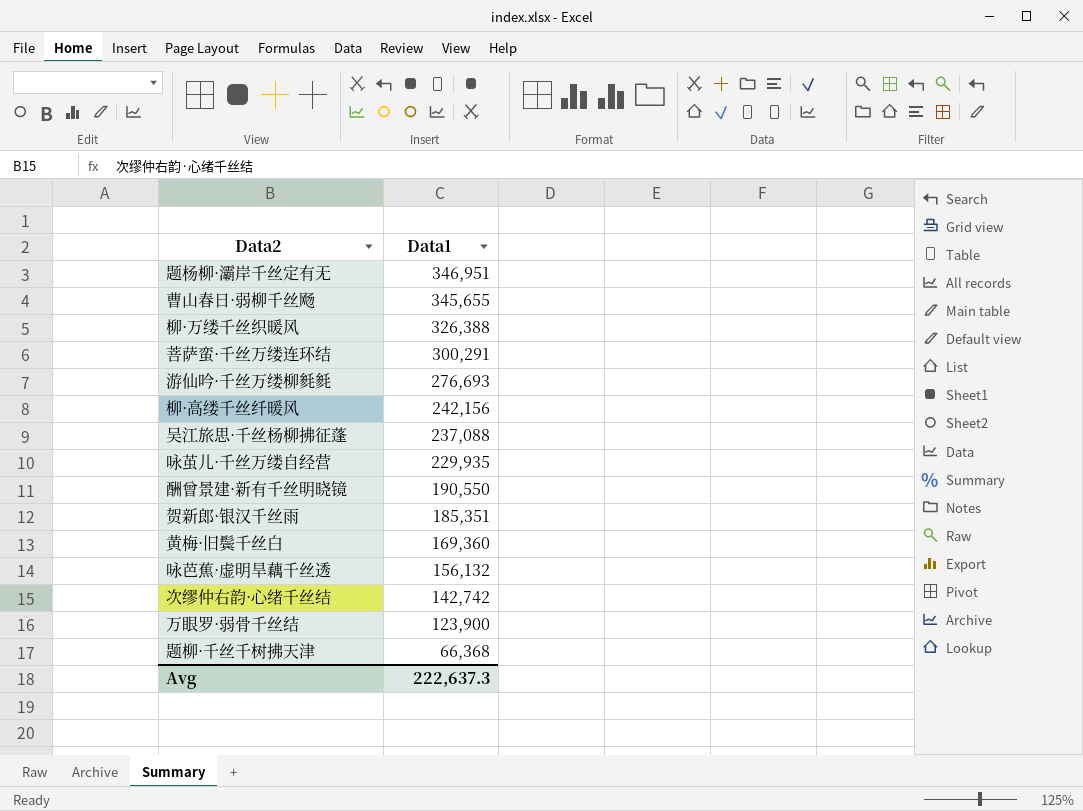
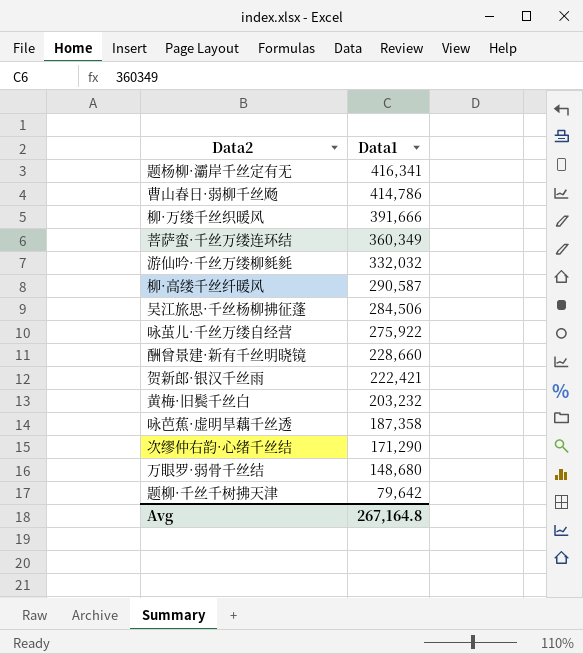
题杨柳·灞岸千丝定有无 | Data1: 346,951 -> 416,341
曹山春日·弱柳千丝飏 | Data1: 345,655 -> 414,786
柳·万缕千丝织暖风 | Data1: 326,388 -> 391,666
菩萨蛮·千丝万缕连环结 | Data1: 300,291 -> 360,349
游仙吟·千丝万缕柳毵毵 | Data1: 276,693 -> 332,032
柳·高缕千丝纤暖风 | Data1: 242,156 -> 290,587
吴江旅思·千丝杨柳拂征蓬 | Data1: 237,088 -> 284,506
咏茧儿·千丝万缕自经营 | Data1: 229,935 -> 275,922
酬曾景建·新有千丝明晓镜 | Data1: 190,550 -> 228,660
贺新郎·银汉千丝雨 | Data1: 185,351 -> 222,421
黄梅·旧鬓千丝白 | Data1: 169,360 -> 203,232
咏芭蕉·虚明旱藕千丝透 | Data1: 156,132 -> 187,358
次缪仲右韵·心绪千丝结 | Data1: 142,742 -> 171,290
万眼罗·弱骨千丝结 | Data1: 123,900 -> 148,680
题柳·千丝千树拂天津 | Data1: 66,368 -> 79,642
Avg | Data1: 222,637.3 -> 267,164.8

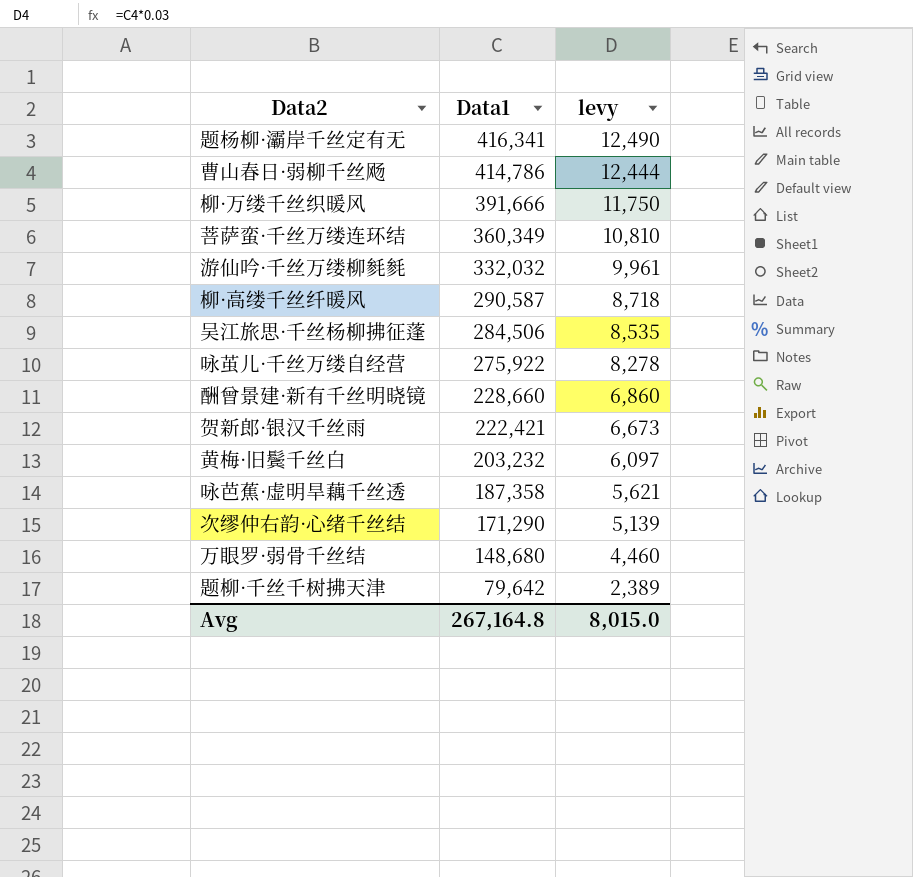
column levy | formula: none -> [Data1] * 0.03

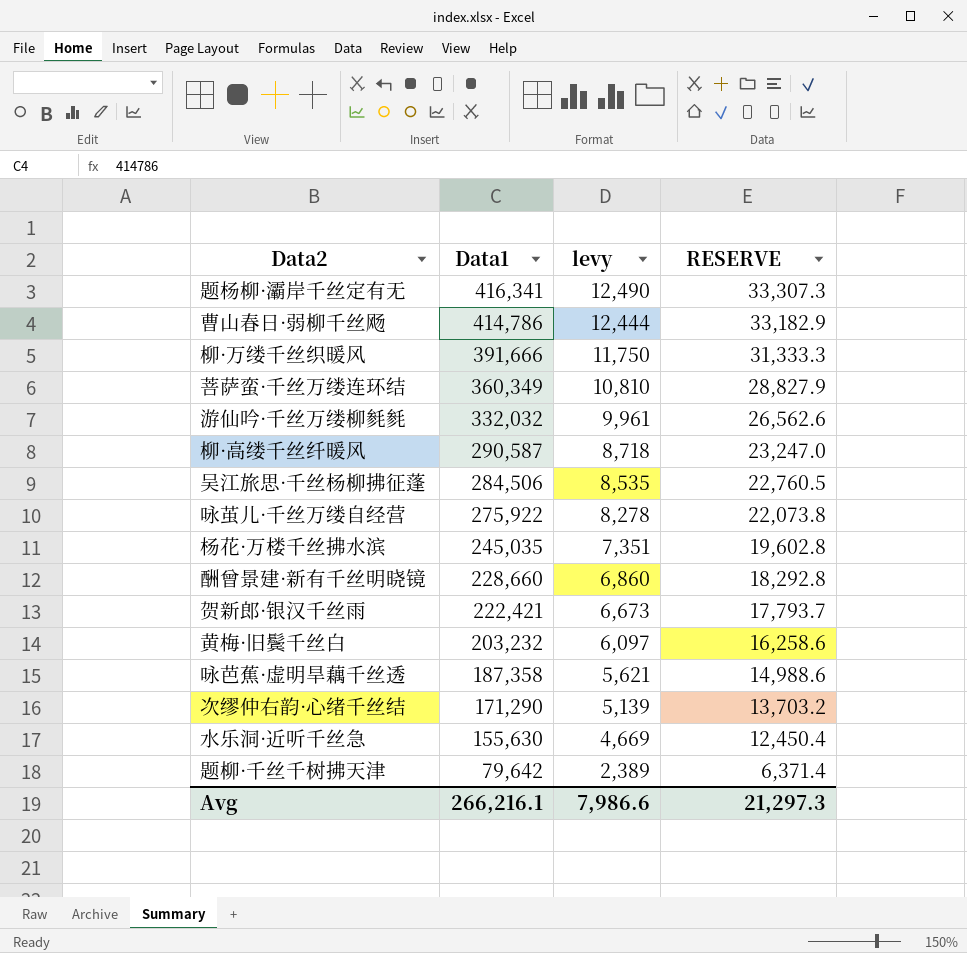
column RESERVE | formula: none -> [Data1] * 0.08
row 万眼罗·弱骨千丝结: 148,680 | 4,460 -> none
row 杨花·万楼千丝拂水滨: none -> 245,035 | 7,351 | 19,602.8
row 水乐洞·近听千丝急: none -> 155,630 | 4,669 | 12,450.4
Avg | Data1: 267,164.8 -> 266,216.1
Avg | levy: 8,015.0 -> 7,986.6

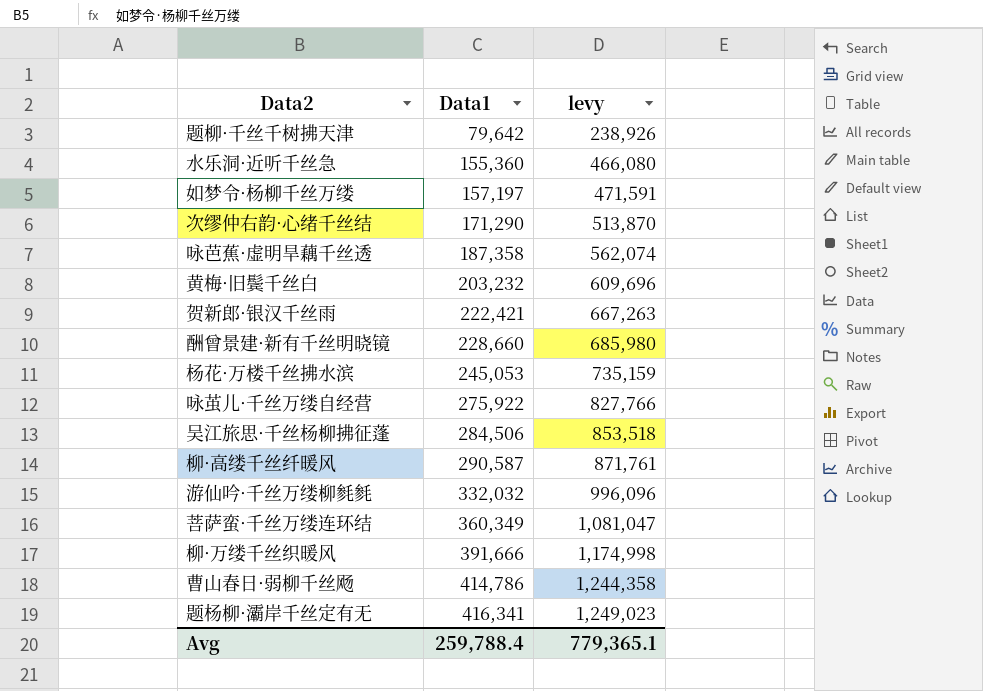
row order: Data1 descending -> Data1 ascending
column RESERVE | formula: [Data1] * 0.08 -> none
column levy | formula: [Data1] * 0.03 -> [Data1] * 3
水乐洞·近听千丝急 | Data1: 155,630 -> 155,360
row 如梦令·杨柳千丝万缕: none -> 157,197 | 471,591
杨花·万楼千丝拂水滨 | Data1: 245,035 -> 245,053
Avg | Data1: 266,216.1 -> 259,788.4
Avg | levy: 7,986.6 -> 779,365.1

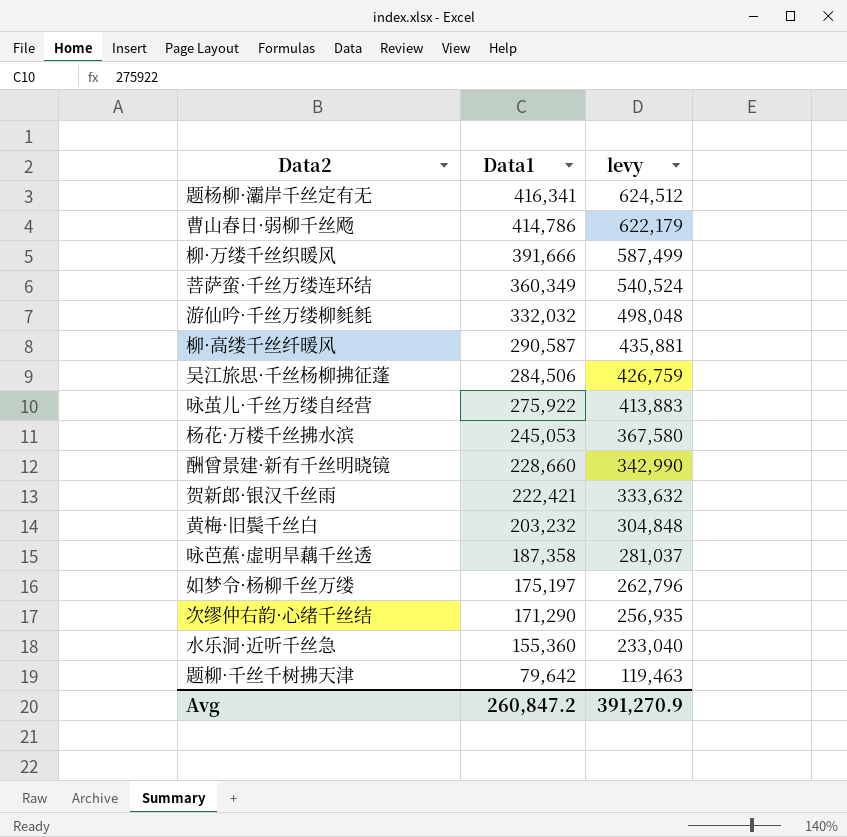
row order: Data1 ascending -> Data1 descending
column levy | formula: [Data1] * 3 -> [Data1] * 1.5
如梦令·杨柳千丝万缕 | Data1: 157,197 -> 175,197
Avg | Data1: 259,788.4 -> 260,847.2
Avg | levy: 779,365.1 -> 391,270.9

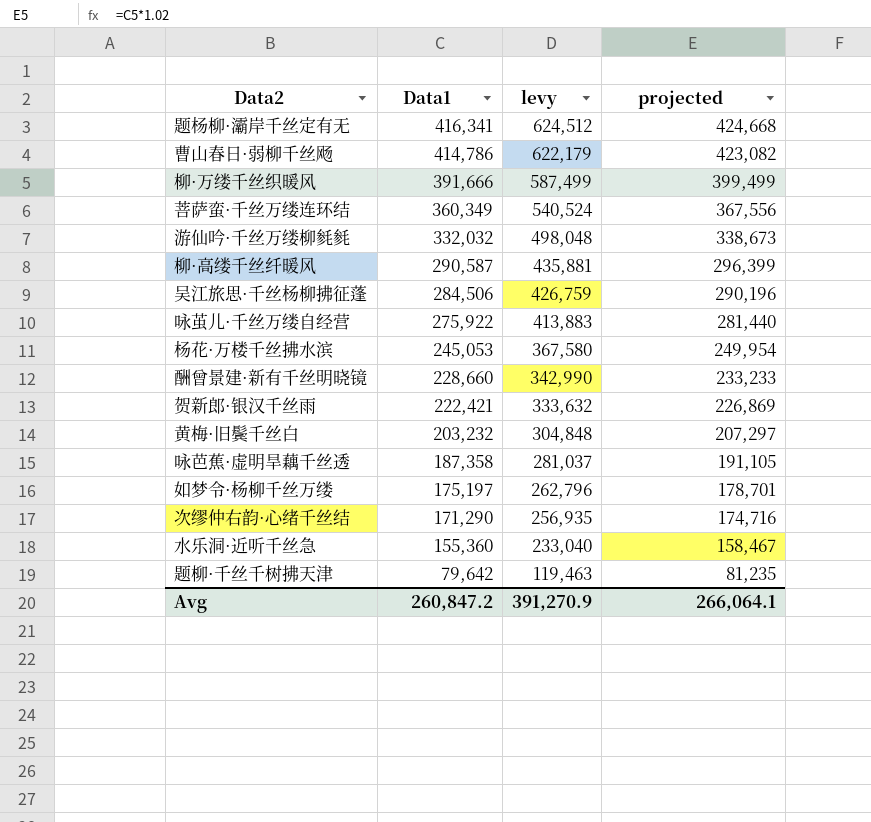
column projected | formula: none -> [Data1] * 1.02

